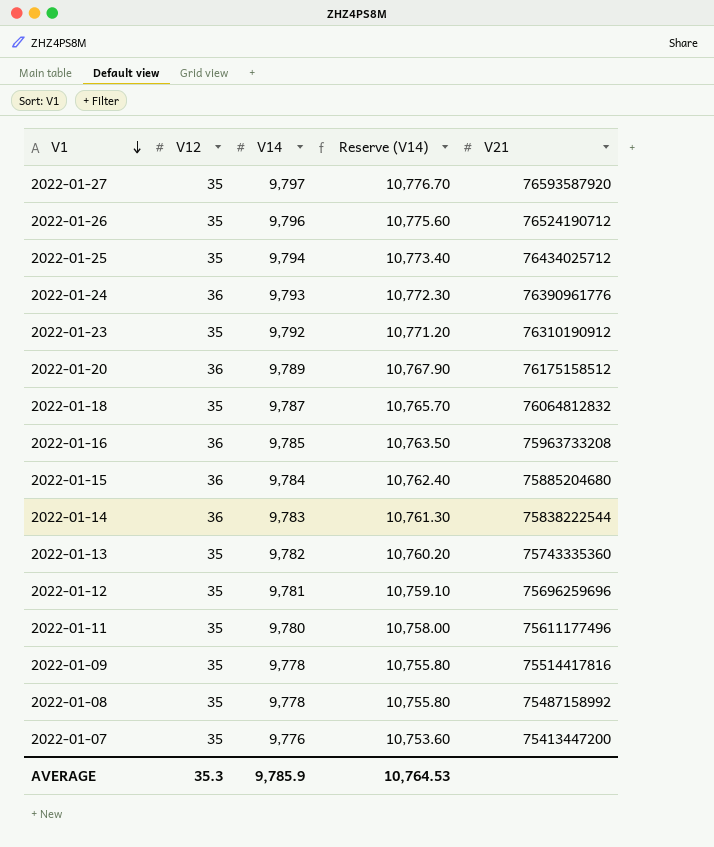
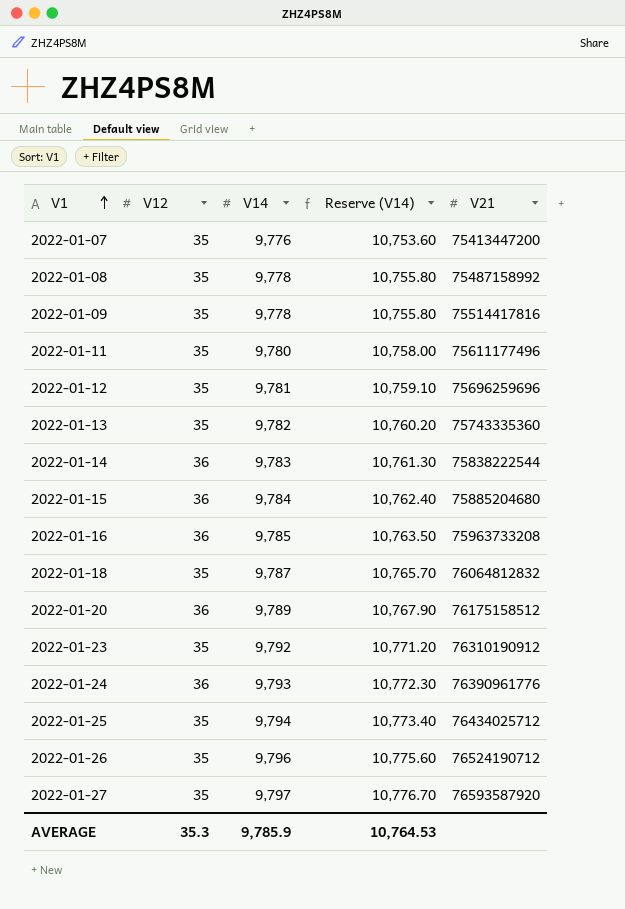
row order: V1 descending -> V1 ascending

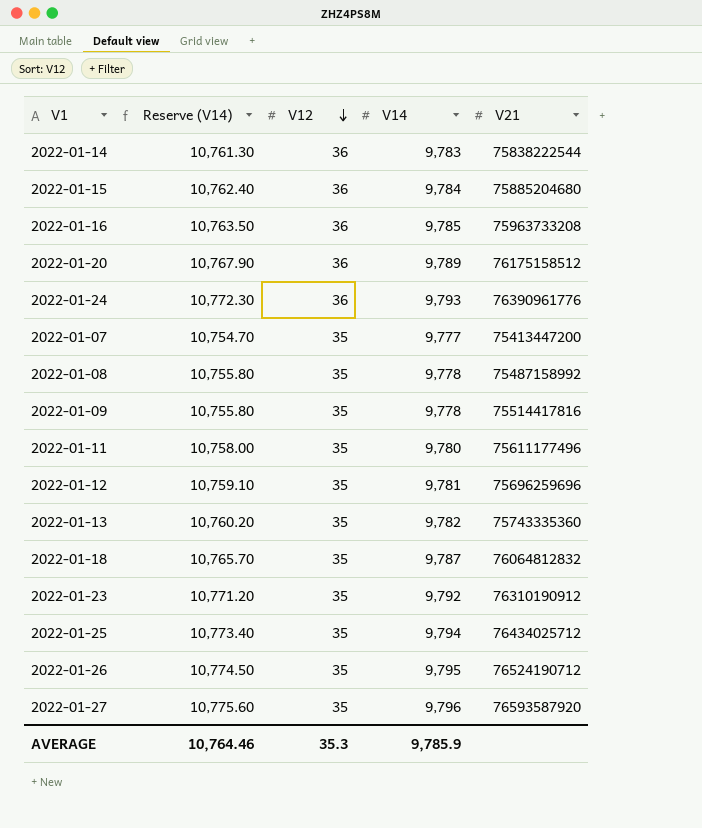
row order: V1 ascending -> V12 descending
column Reserve (V14) | position: 4 -> 2
2022-01-07 | Reserve (V14): 10,753.60 -> 10,754.70
2022-01-07 | V14: 9,776 -> 9,777
2022-01-26 | Reserve (V14): 10,775.60 -> 10,774.50
2022-01-26 | V14: 9,796 -> 9,795
2022-01-27 | Reserve (V14): 10,776.70 -> 10,775.60
2022-01-27 | V14: 9,797 -> 9,796
AVERAGE | Reserve (V14): 10,764.53 -> 10,764.46

